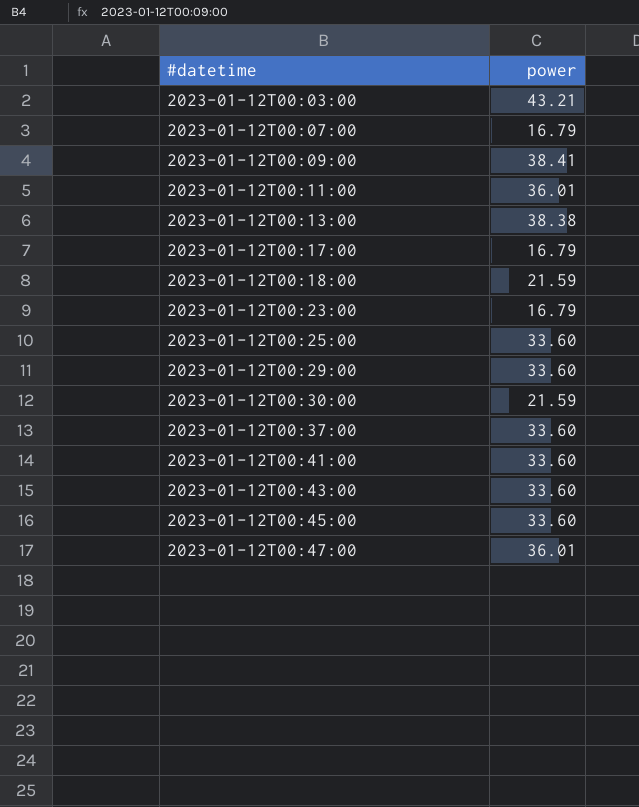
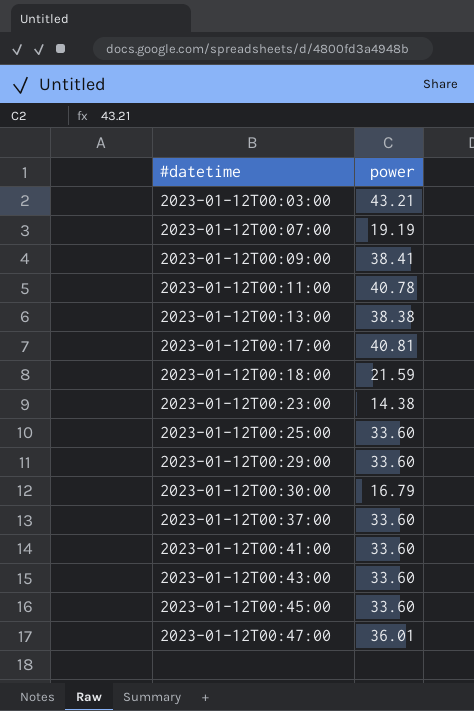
2023-01-12T00:07:00 | power: 16.79 -> 19.19
2023-01-12T00:11:00 | power: 36.01 -> 40.78
2023-01-12T00:17:00 | power: 16.79 -> 40.81
2023-01-12T00:23:00 | power: 16.79 -> 14.38
2023-01-12T00:30:00 | power: 21.59 -> 16.79

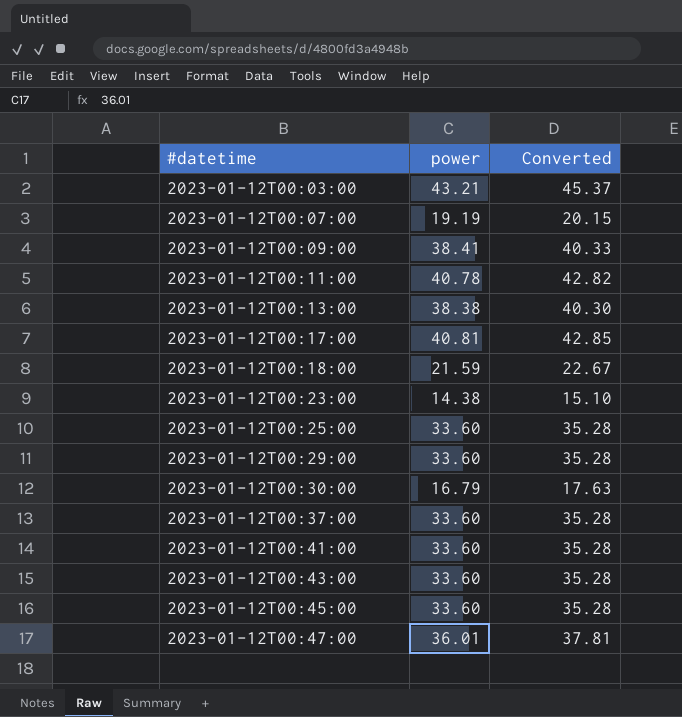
column Converted | formula: none -> [power] * 1.05

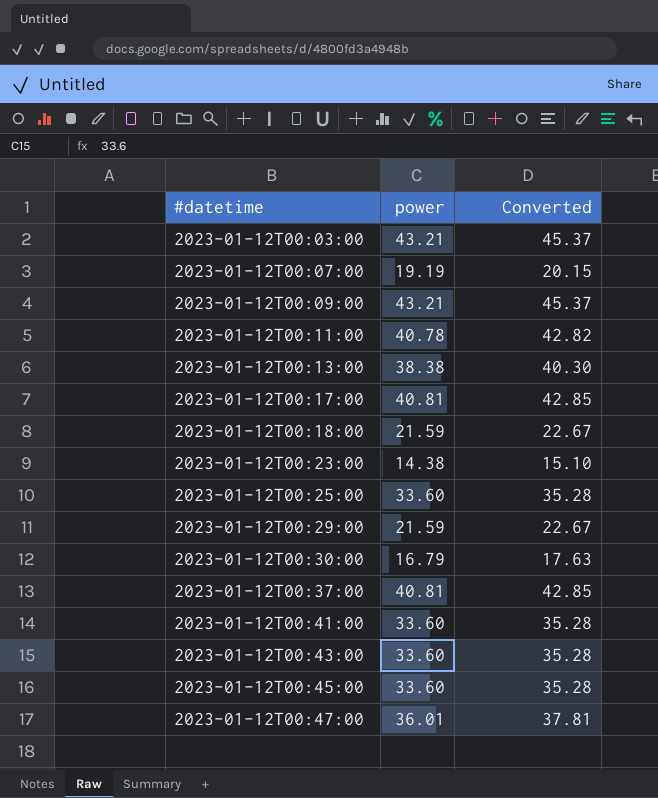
2023-01-12T00:09:00 | power: 38.41 -> 43.21
2023-01-12T00:09:00 | Converted: 40.33 -> 45.37
2023-01-12T00:29:00 | power: 33.60 -> 21.59
2023-01-12T00:29:00 | Converted: 35.28 -> 22.67
2023-01-12T00:37:00 | power: 33.60 -> 40.81
2023-01-12T00:37:00 | Converted: 35.28 -> 42.85

